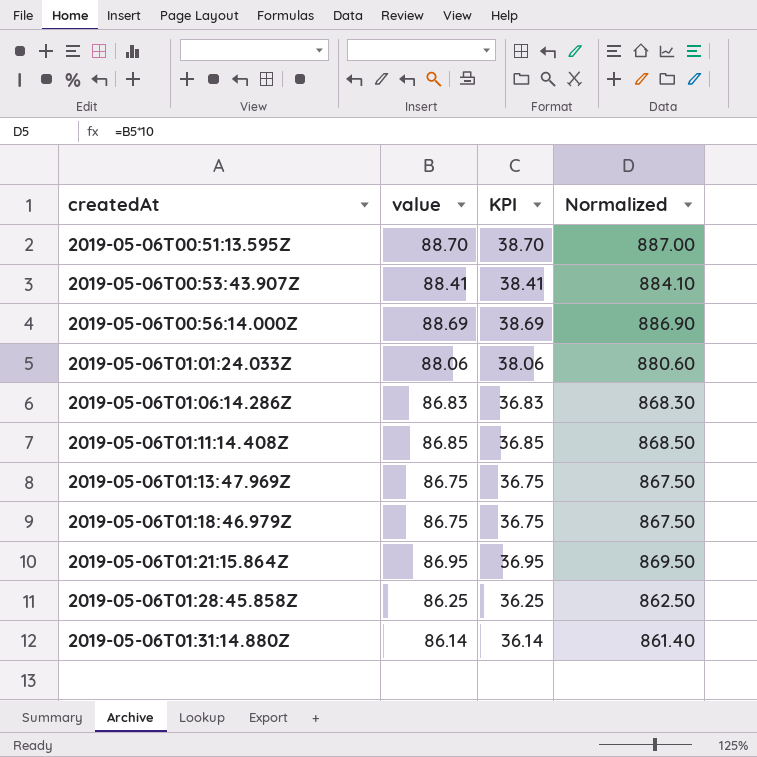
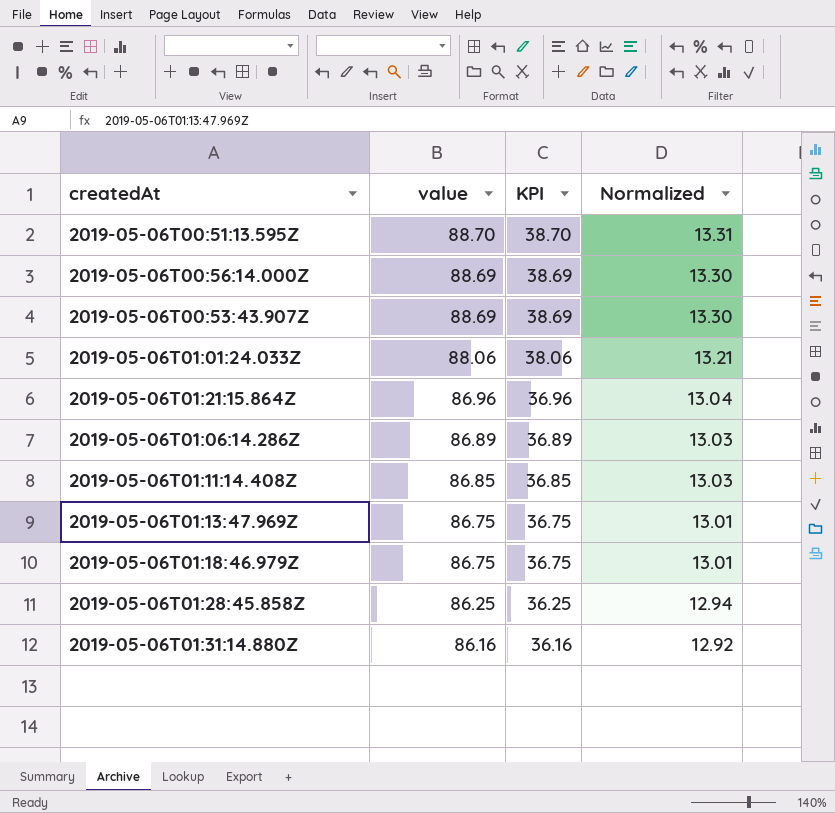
row order: createdAt ascending -> value descending
column Normalized | formula: [value] * 10 -> [value] * 0.15
2019-05-06T00:53:43.907Z | value: 88.41 -> 88.69
2019-05-06T00:53:43.907Z | KPI: 38.41 -> 38.69
2019-05-06T01:21:15.864Z | value: 86.95 -> 86.96
2019-05-06T01:21:15.864Z | KPI: 36.95 -> 36.96
2019-05-06T01:06:14.286Z | value: 86.83 -> 86.89
2019-05-06T01:06:14.286Z | KPI: 36.83 -> 36.89
2019-05-06T01:31:14.880Z | value: 86.14 -> 86.16
2019-05-06T01:31:14.880Z | KPI: 36.14 -> 36.16

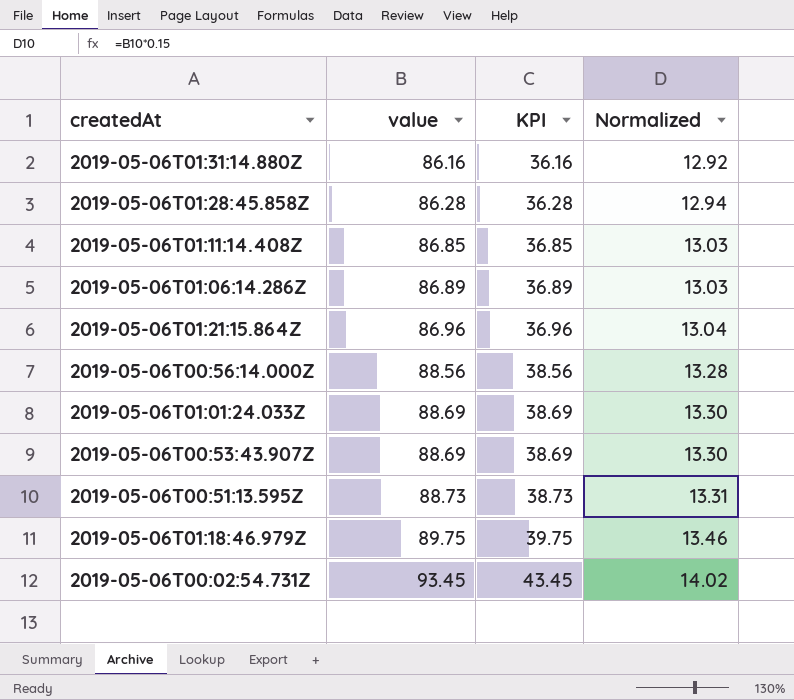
row order: value descending -> value ascending
row 2019-05-06T01:13:47.969Z: 86.75 | 36.75 | 13.01 -> none
2019-05-06T01:28:45.858Z | value: 86.25 -> 86.28
2019-05-06T01:28:45.858Z | KPI: 36.25 -> 36.28
2019-05-06T00:56:14.000Z | value: 88.69 -> 88.56
2019-05-06T00:56:14.000Z | KPI: 38.69 -> 38.56
2019-05-06T00:56:14.000Z | Normalized: 13.30 -> 13.28
2019-05-06T01:01:24.033Z | value: 88.06 -> 88.69
2019-05-06T01:01:24.033Z | KPI: 38.06 -> 38.69
2019-05-06T01:01:24.033Z | Normalized: 13.21 -> 13.30
2019-05-06T00:51:13.595Z | value: 88.70 -> 88.73
2019-05-06T00:51:13.595Z | KPI: 38.70 -> 38.73
2019-05-06T01:18:46.979Z | value: 86.75 -> 89.75
2019-05-06T01:18:46.979Z | KPI: 36.75 -> 39.75
2019-05-06T01:18:46.979Z | Normalized: 13.01 -> 13.46
row 2019-05-06T00:02:54.731Z: none -> 93.45 | 43.45 | 14.02

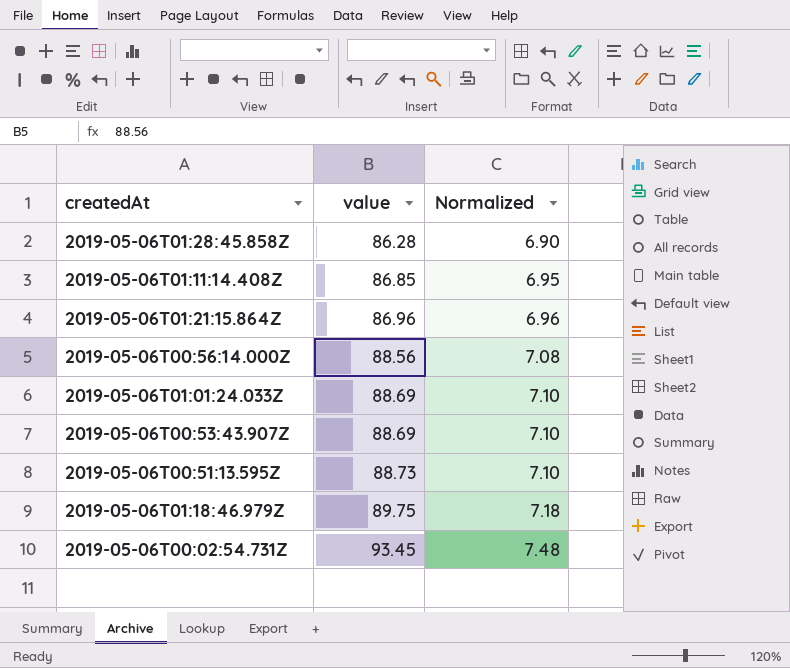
column KPI | formula: [value] - 50 -> none
column Normalized | formula: [value] * 0.15 -> [value] * 0.08
row 2019-05-06T01:31:14.880Z: 86.16 | 36.16 | 12.92 -> none
row 2019-05-06T01:06:14.286Z: 86.89 | 36.89 | 13.03 -> none

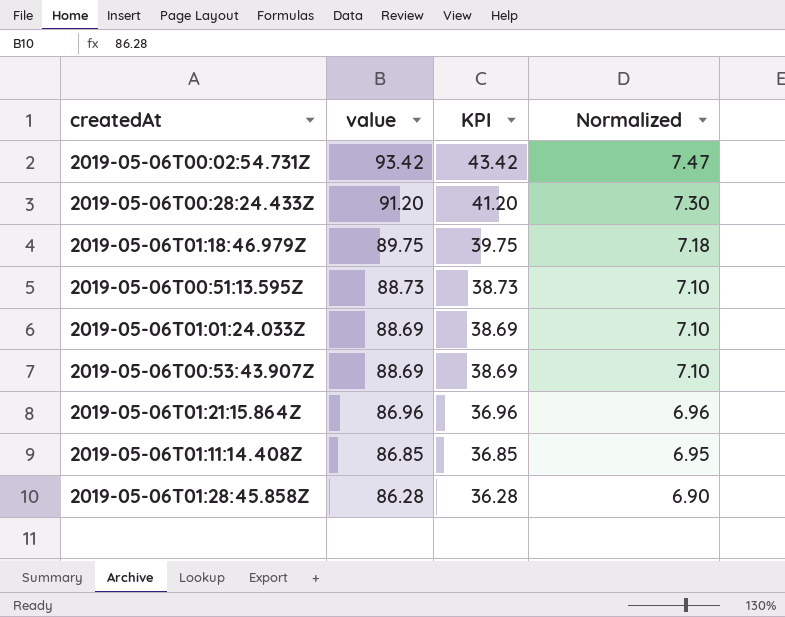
row order: value ascending -> value descending
column KPI | formula: none -> [value] - 50
row 2019-05-06T00:56:14.000Z: 88.56 | 7.08 -> none
2019-05-06T00:02:54.731Z | value: 93.45 -> 93.42
2019-05-06T00:02:54.731Z | Normalized: 7.48 -> 7.47
row 2019-05-06T00:28:24.433Z: none -> 91.20 | 41.20 | 7.30

